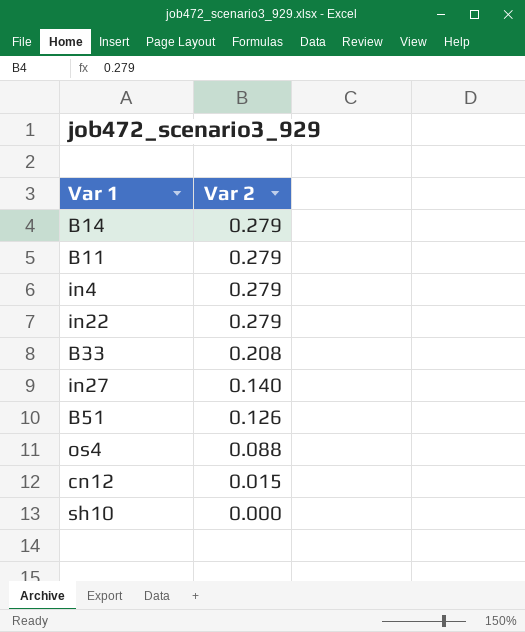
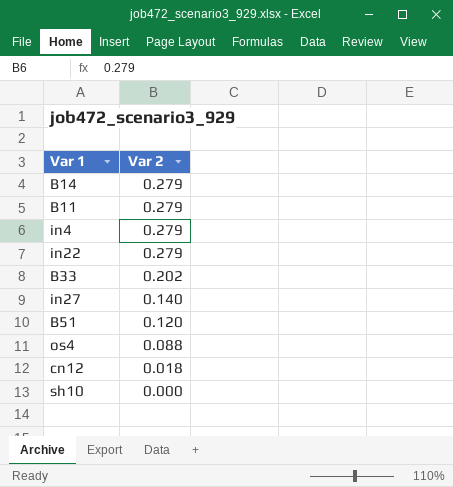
B33 | Var 2: 0.208 -> 0.202
B51 | Var 2: 0.126 -> 0.120
cn12 | Var 2: 0.015 -> 0.018

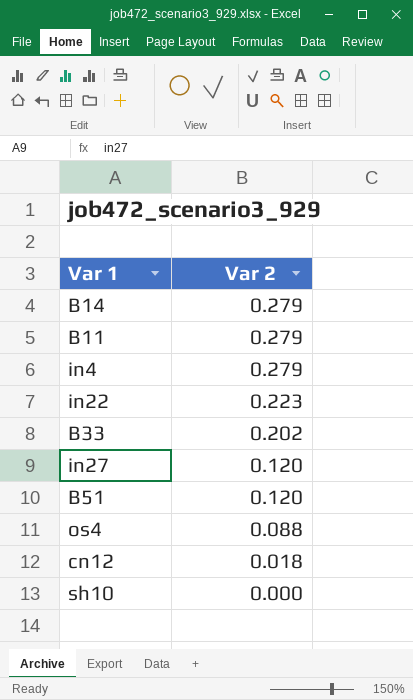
in22 | Var 2: 0.279 -> 0.223
in27 | Var 2: 0.140 -> 0.120

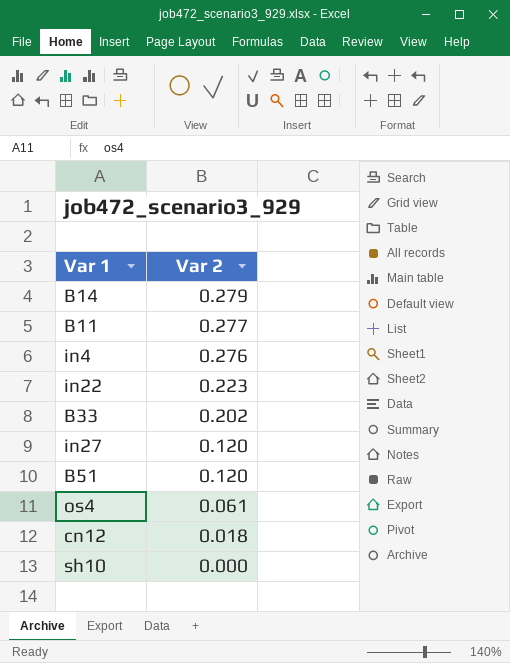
B11 | Var 2: 0.279 -> 0.277
in4 | Var 2: 0.279 -> 0.276
os4 | Var 2: 0.088 -> 0.061

